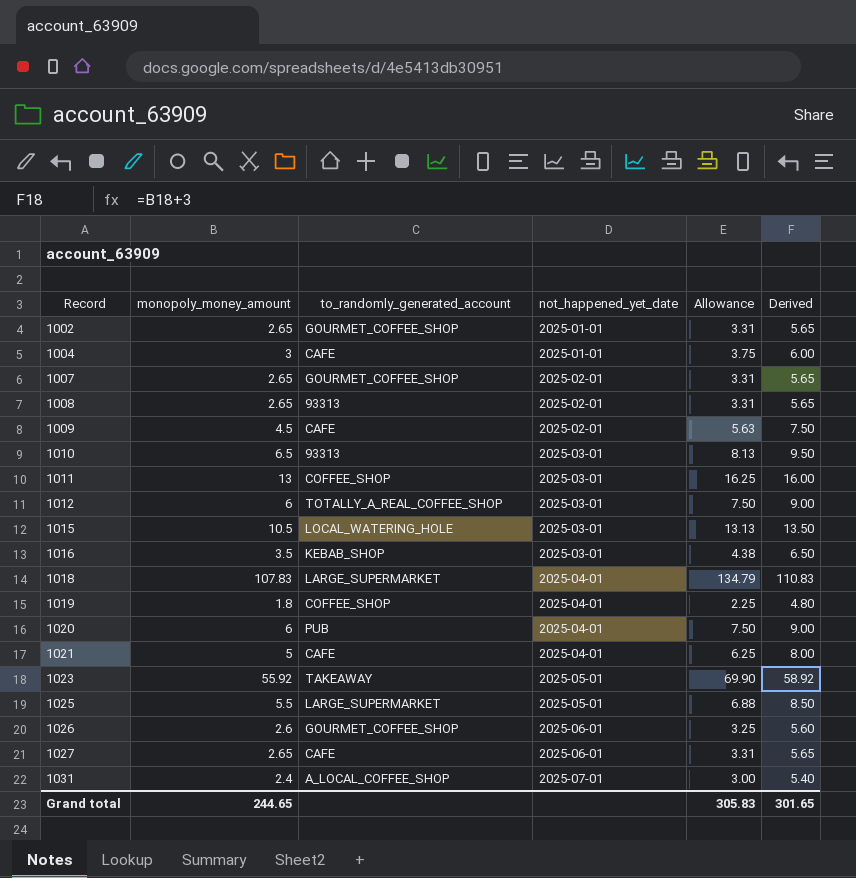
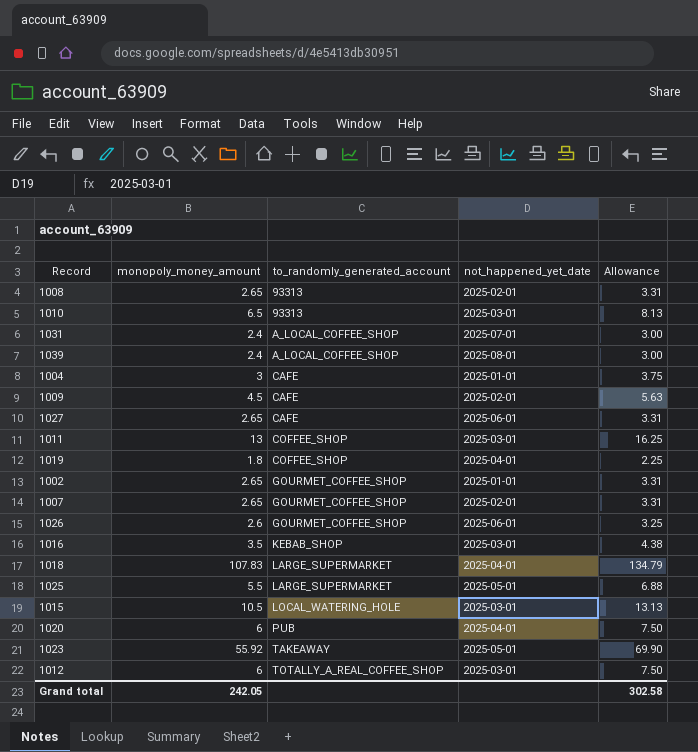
row order: Record ascending -> to_randomly_generated_account ascending
column Derived | formula: [monopoly_money_amount] + 3 -> none
row 1021: 5 | CAFE | 2025-04-01 | 6.25 | 8.00 -> none
row 1039: none -> 2.4 | A_LOCAL_COFFEE_SHOP | 2025-08-01 | 3.00
Grand total | monopoly_money_amount: 244.65 -> 242.05
Grand total | Allowance: 305.83 -> 302.58

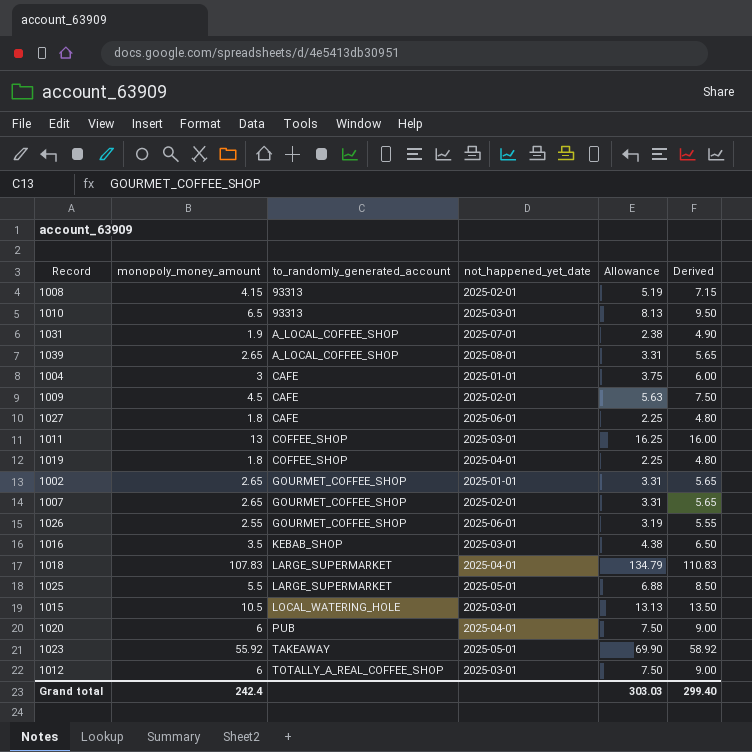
column Derived | formula: none -> [monopoly_money_amount] + 3
1008 | monopoly_money_amount: 2.65 -> 4.15
1008 | Allowance: 3.31 -> 5.19
1031 | monopoly_money_amount: 2.4 -> 1.9
1031 | Allowance: 3.00 -> 2.38
1039 | monopoly_money_amount: 2.4 -> 2.65
1039 | Allowance: 3.00 -> 3.31
1027 | monopoly_money_amount: 2.65 -> 1.8
1027 | Allowance: 3.31 -> 2.25
1026 | monopoly_money_amount: 2.6 -> 2.55
1026 | Allowance: 3.25 -> 3.19
Grand total | monopoly_money_amount: 242.05 -> 242.4
Grand total | Allowance: 302.58 -> 303.03

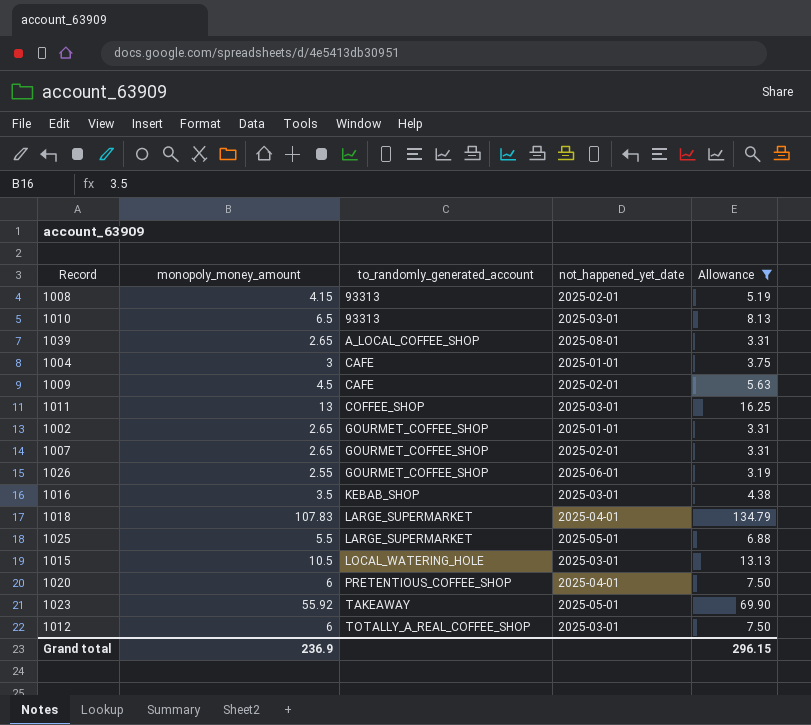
filter: none -> Allowance >= 3.19
column Derived | formula: [monopoly_money_amount] + 3 -> none
1020 | to_randomly_generated_account: PUB -> PRETENTIOUS_COFFEE_SHOP
Grand total | monopoly_money_amount: 242.4 -> 236.9
Grand total | Allowance: 303.03 -> 296.15

